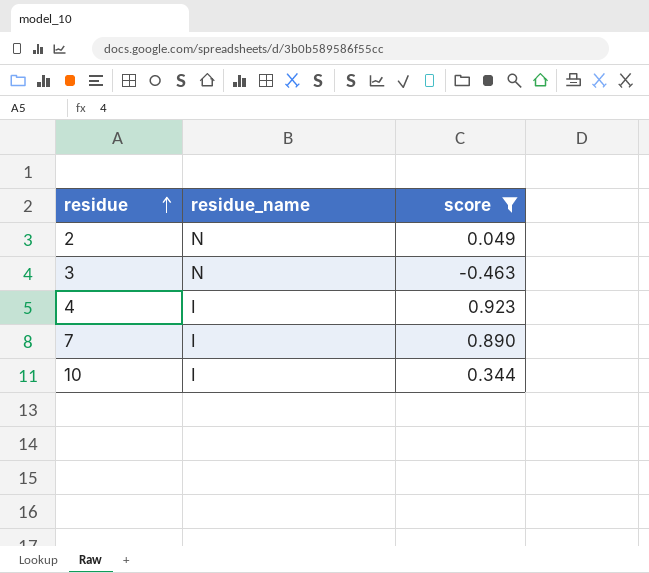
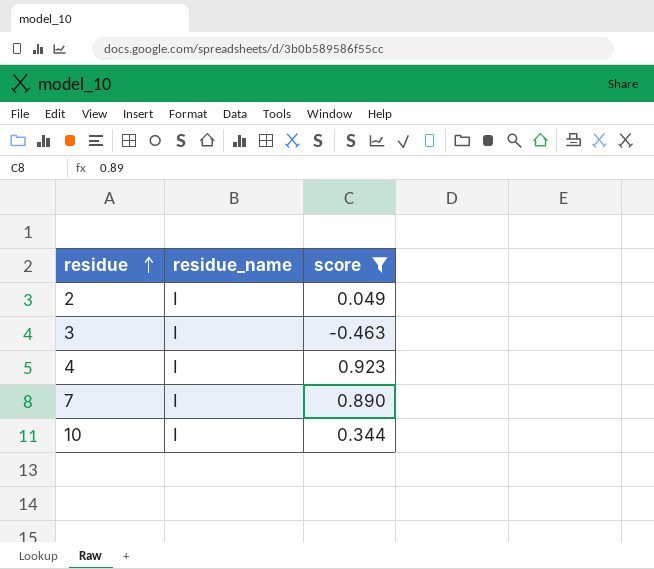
2 | residue_name: N -> I
3 | residue_name: N -> I

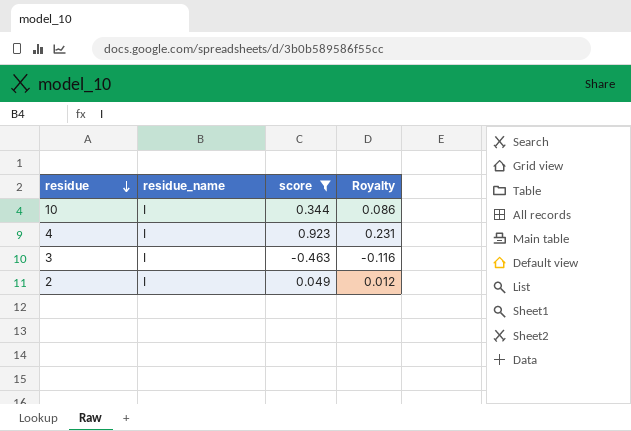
row order: residue ascending -> residue descending
column Royalty | formula: none -> [score] * 0.25
row 7: I | 0.890 -> none

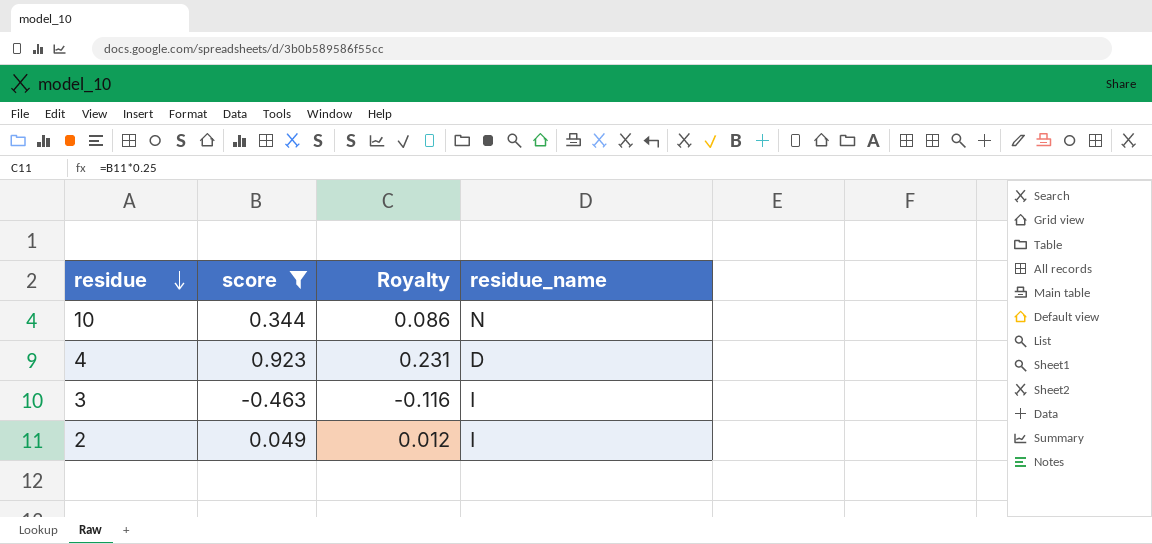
column residue_name | position: 2 -> 4
10 | residue_name: I -> N
4 | residue_name: I -> D

